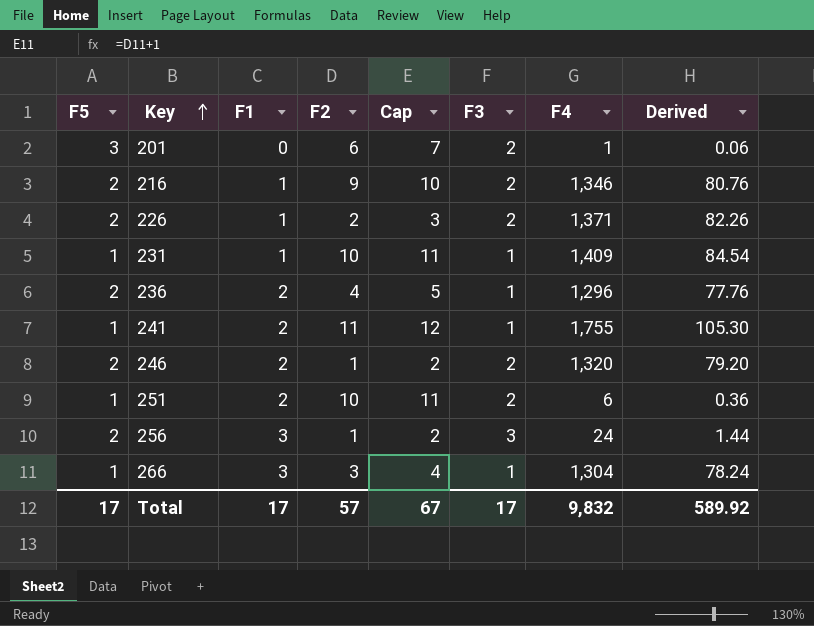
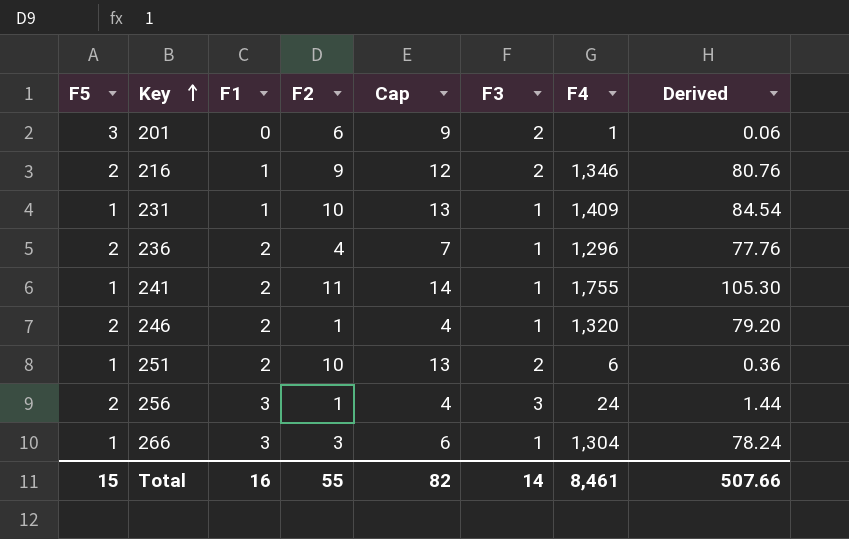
column Cap | formula: [F2] + 1 -> [F2] + 3
row 226: 2 | 1 | 2 | 3 | 2 | 1,371 | 82.26 -> none
246 | F3: 2 -> 1
Total | F5: 17 -> 15
Total | F1: 17 -> 16
Total | F2: 57 -> 55
Total | Cap: 67 -> 82
Total | F3: 17 -> 14
Total | F4: 9,832 -> 8,461
Total | Derived: 589.92 -> 507.66

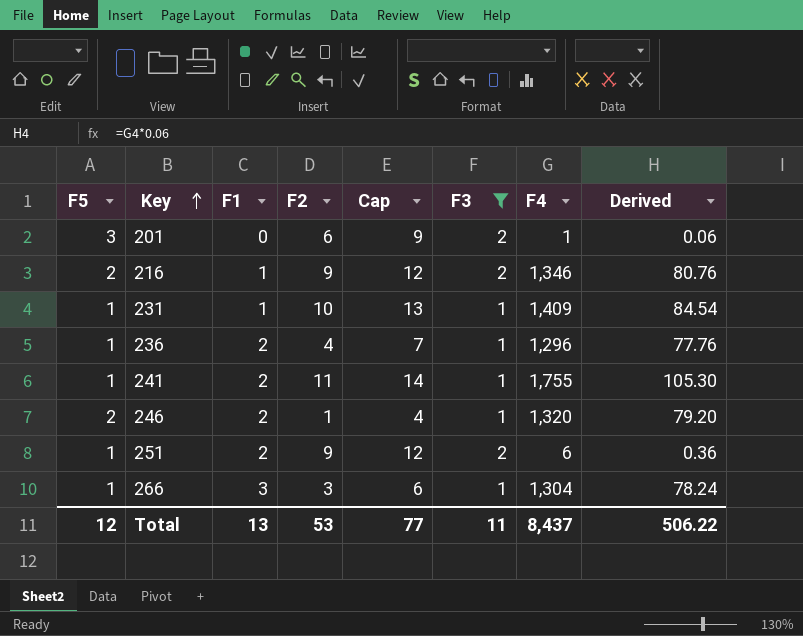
filter: none -> F3 != 3
236 | F5: 2 -> 1
251 | F2: 10 -> 9
251 | Cap: 13 -> 12
Total | F5: 15 -> 12
Total | F1: 16 -> 13
Total | F2: 55 -> 53
Total | Cap: 82 -> 77
Total | F3: 14 -> 11
Total | F4: 8,461 -> 8,437
Total | Derived: 507.66 -> 506.22

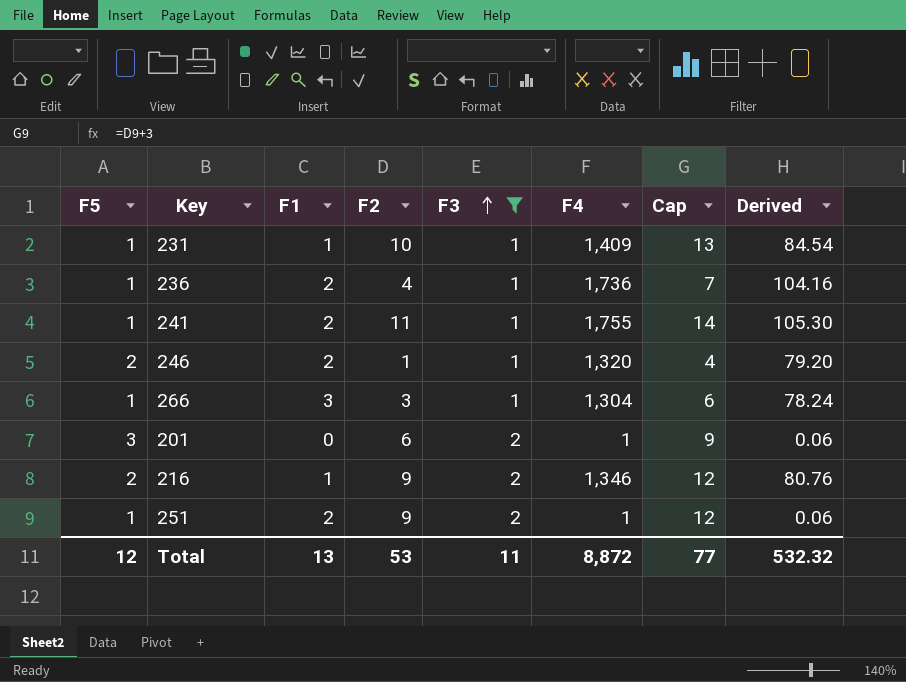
row order: Key ascending -> F3 ascending
column Cap | position: 5 -> 7
236 | F4: 1,296 -> 1,736
236 | Derived: 77.76 -> 104.16
251 | F4: 6 -> 1
251 | Derived: 0.36 -> 0.06
Total | F4: 8,437 -> 8,872
Total | Derived: 506.22 -> 532.32

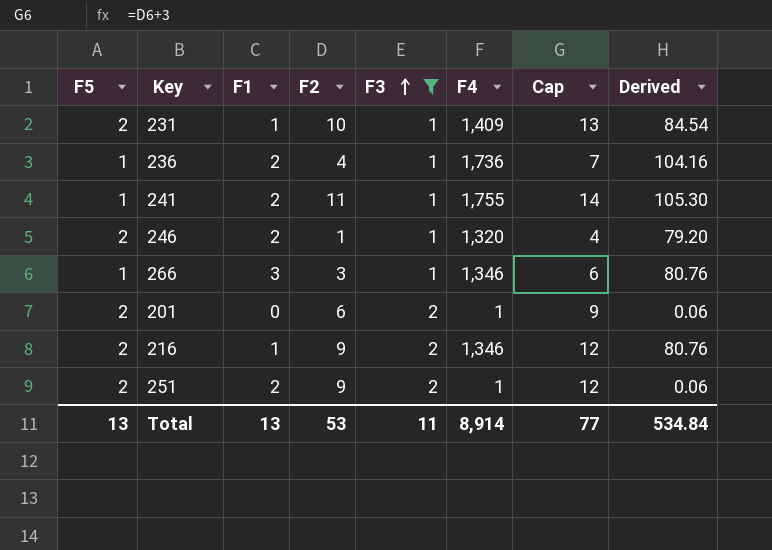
231 | F5: 1 -> 2
266 | F4: 1,304 -> 1,346
266 | Derived: 78.24 -> 80.76
201 | F5: 3 -> 2
251 | F5: 1 -> 2
Total | F5: 12 -> 13
Total | F4: 8,872 -> 8,914
Total | Derived: 532.32 -> 534.84

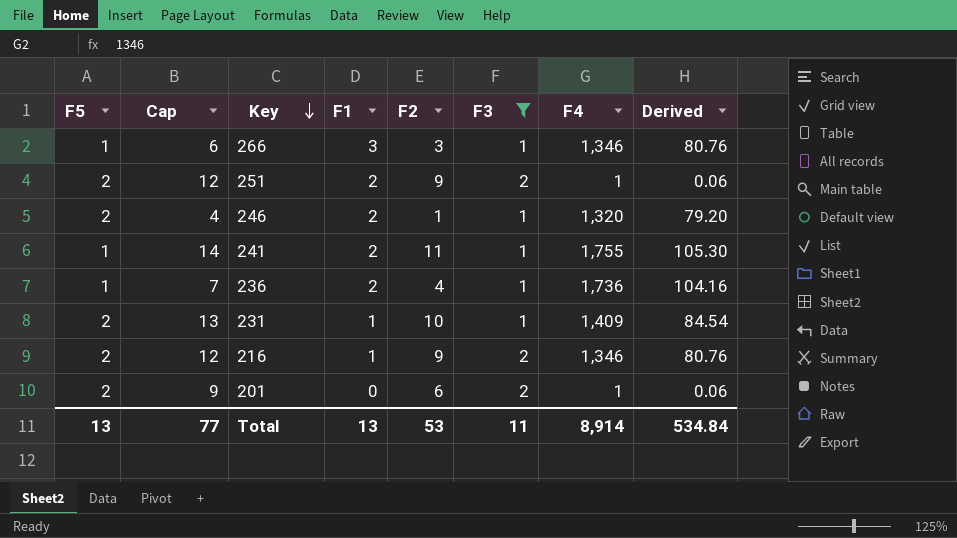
row order: F3 ascending -> Key descending
column Cap | position: 7 -> 2

